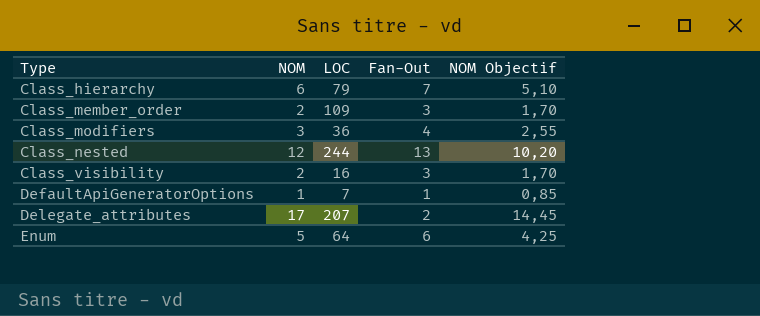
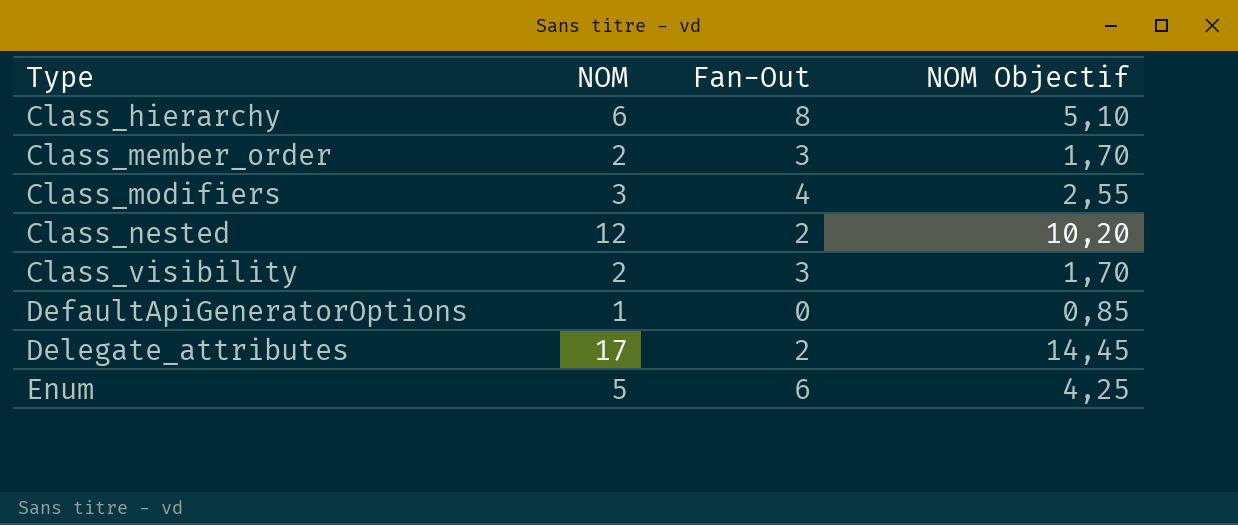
column LOC | position: 3 -> none
Class_hierarchy | Fan-Out: 7 -> 8
Class_nested | Fan-Out: 13 -> 2
DefaultApiGeneratorOptions | Fan-Out: 1 -> 0

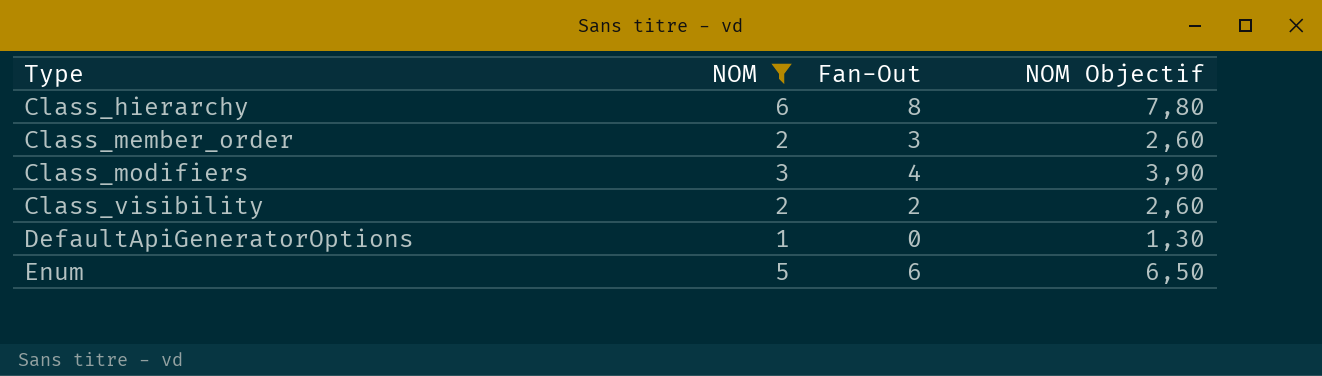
filter: none -> NOM <= 6
column NOM Objectif | formula: [NOM] * 0,85 -> [NOM] * 1,3
Class_visibility | Fan-Out: 3 -> 2

